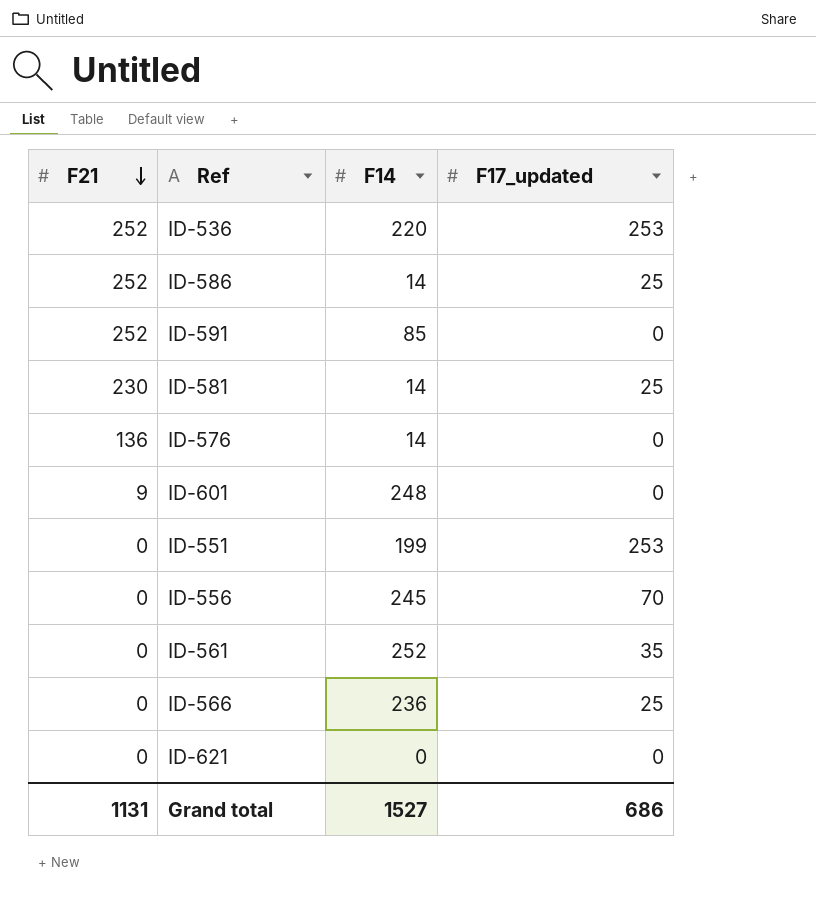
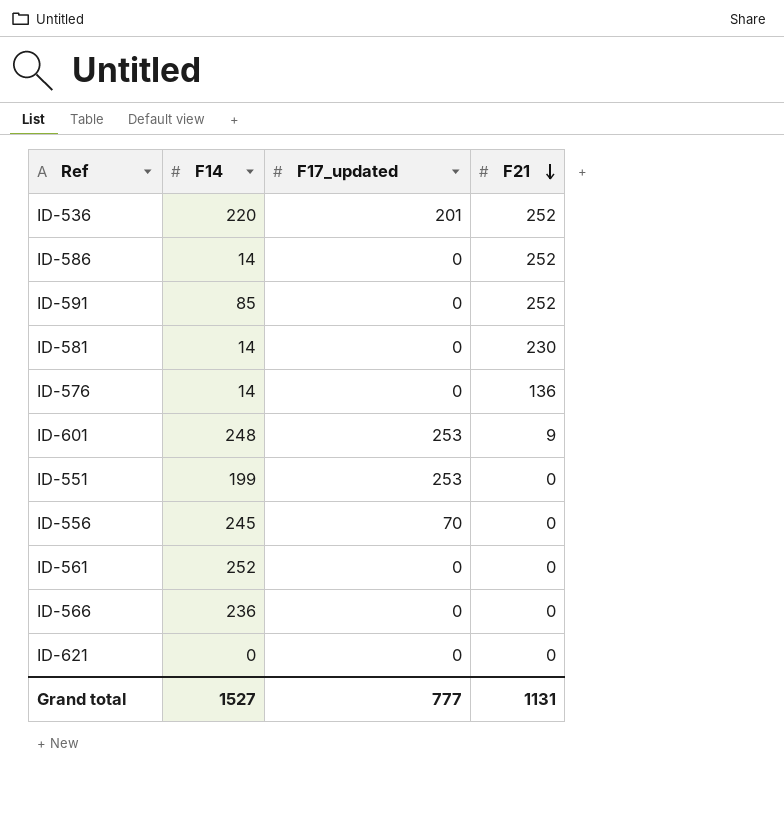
column F21 | position: 1 -> 4
ID-536 | F17_updated: 253 -> 201
ID-586 | F17_updated: 25 -> 0
ID-581 | F17_updated: 25 -> 0
ID-601 | F17_updated: 0 -> 253
ID-561 | F17_updated: 35 -> 0
ID-566 | F17_updated: 25 -> 0
Grand total | F17_updated: 686 -> 777

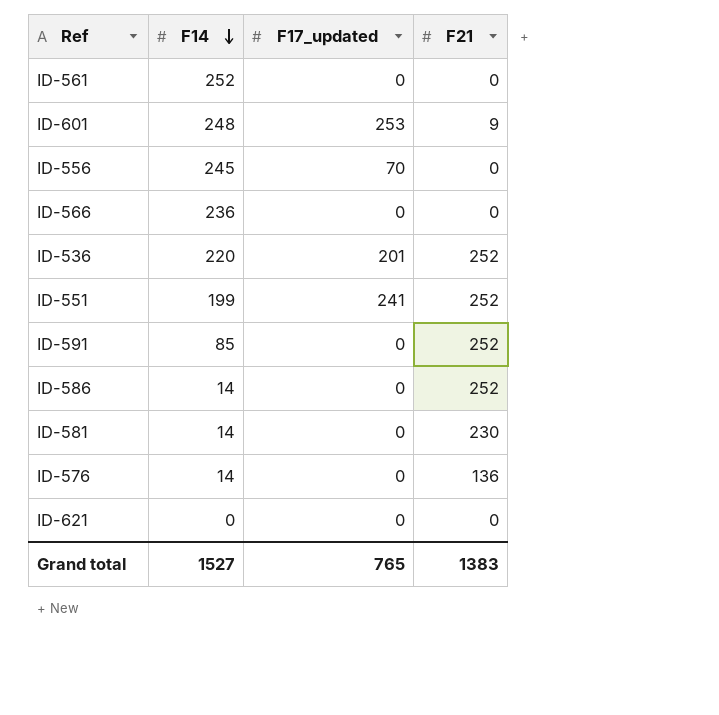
row order: F21 descending -> F14 descending
ID-551 | F17_updated: 253 -> 241
ID-551 | F21: 0 -> 252
Grand total | F17_updated: 777 -> 765
Grand total | F21: 1131 -> 1383

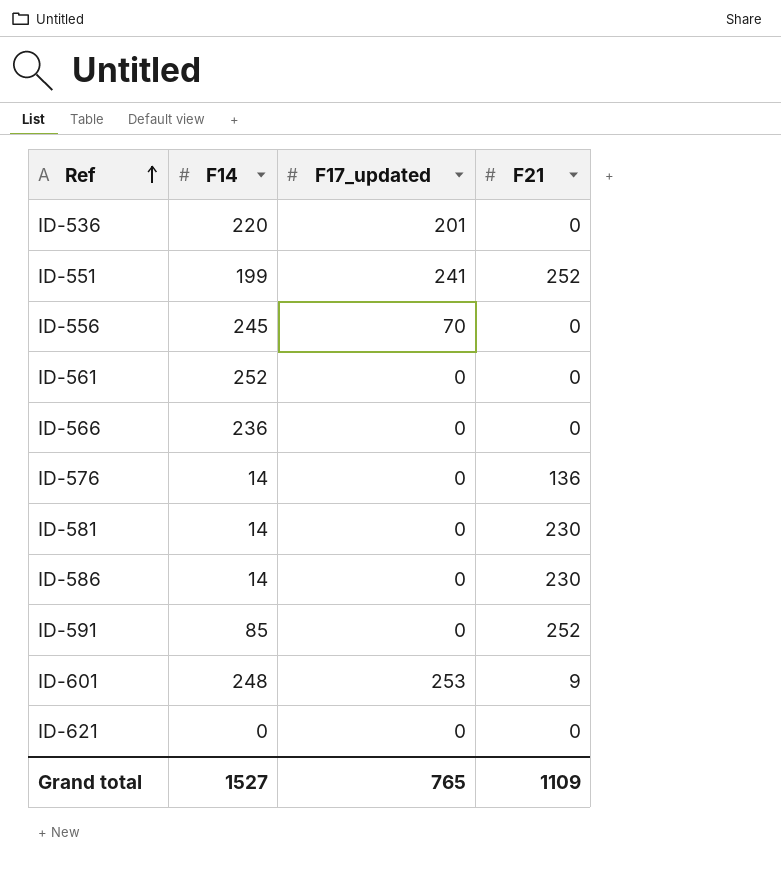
row order: F14 descending -> Ref ascending
ID-536 | F21: 252 -> 0
ID-586 | F21: 252 -> 230
Grand total | F21: 1383 -> 1109

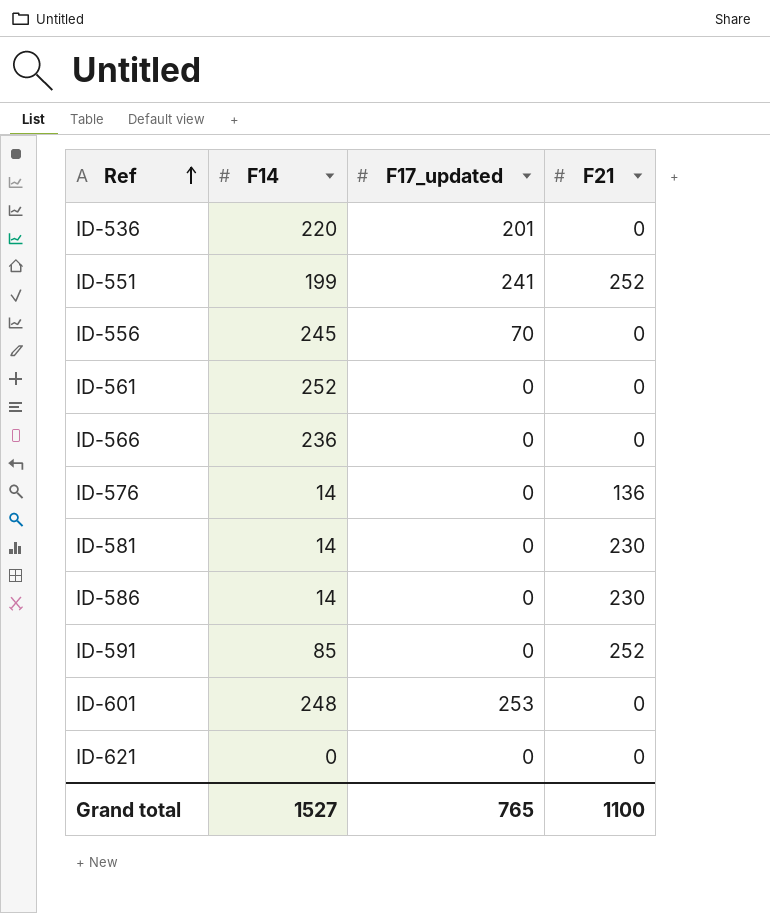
ID-601 | F21: 9 -> 0
Grand total | F21: 1109 -> 1100

